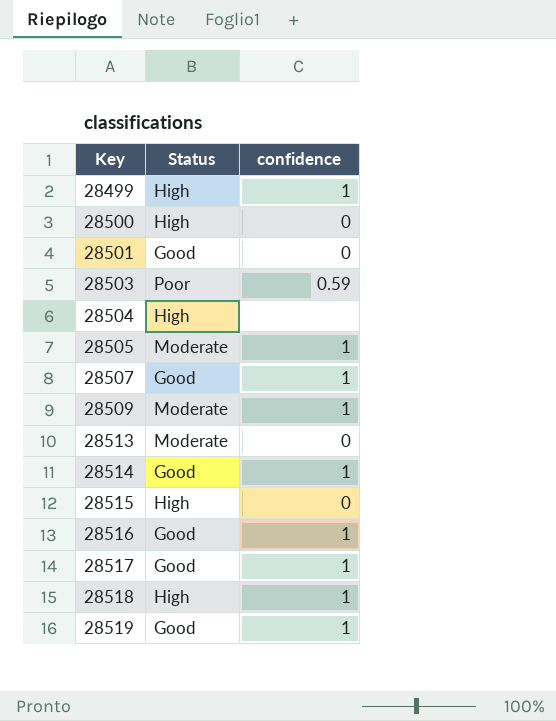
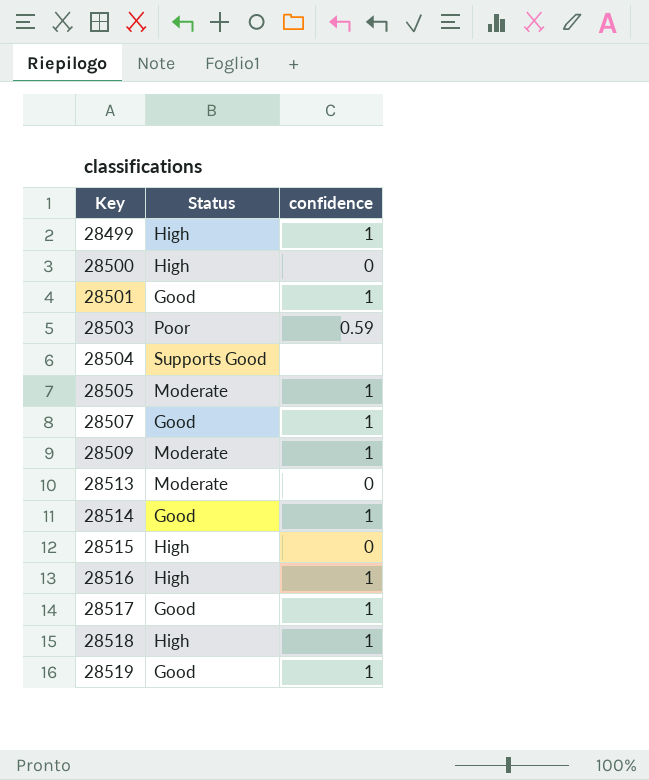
28501 | confidence: 0 -> 1
28504 | Status: High -> Supports Good
28516 | Status: Good -> High

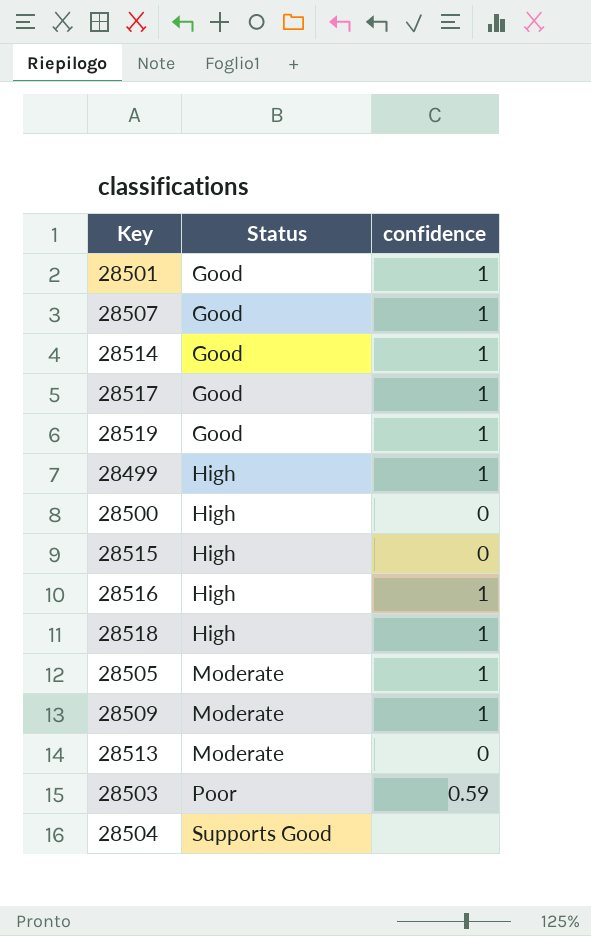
row order: Key ascending -> Status ascending

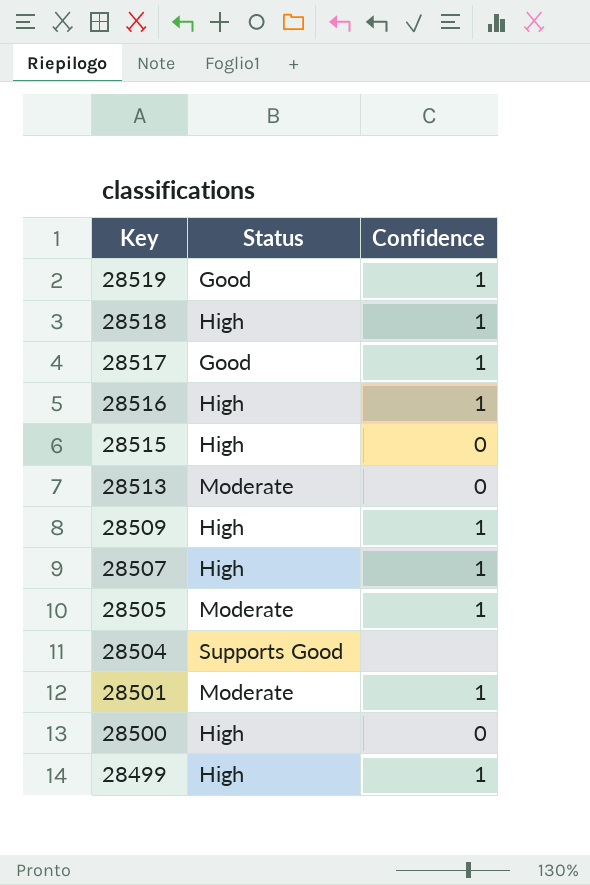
row order: Status ascending -> Key descending
column name: confidence -> Confidence
row 28514: Good | 1 -> none
row 28503: Poor | 0.59 -> none
28509 | Status: Moderate -> High
28507 | Status: Good -> High
28501 | Status: Good -> Moderate

